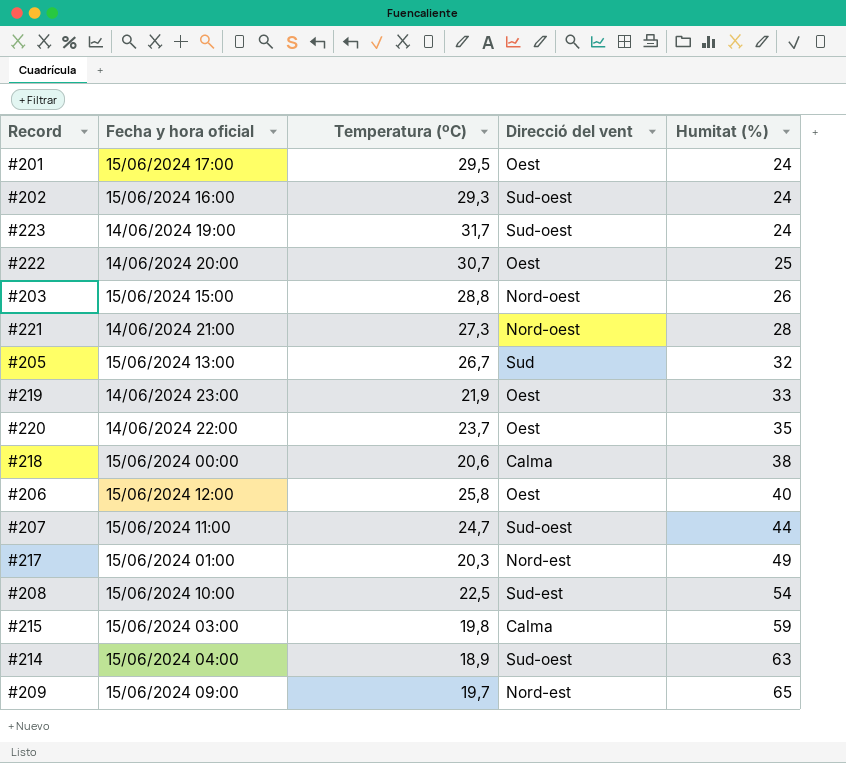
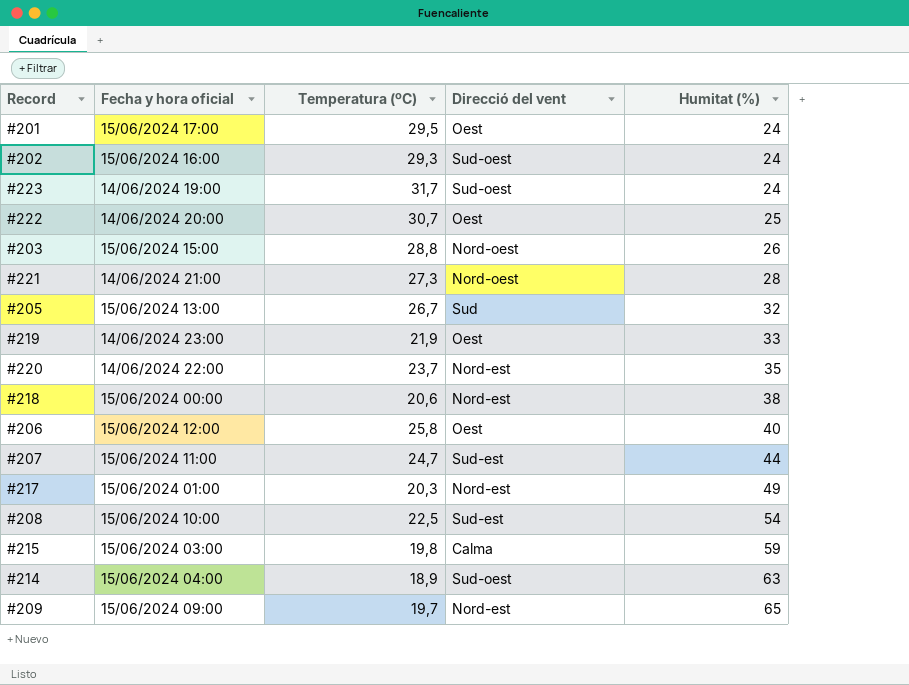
#220 | Direcció del vent: Oest -> Nord-est
#218 | Direcció del vent: Calma -> Nord-est
#207 | Direcció del vent: Sud-oest -> Sud-est

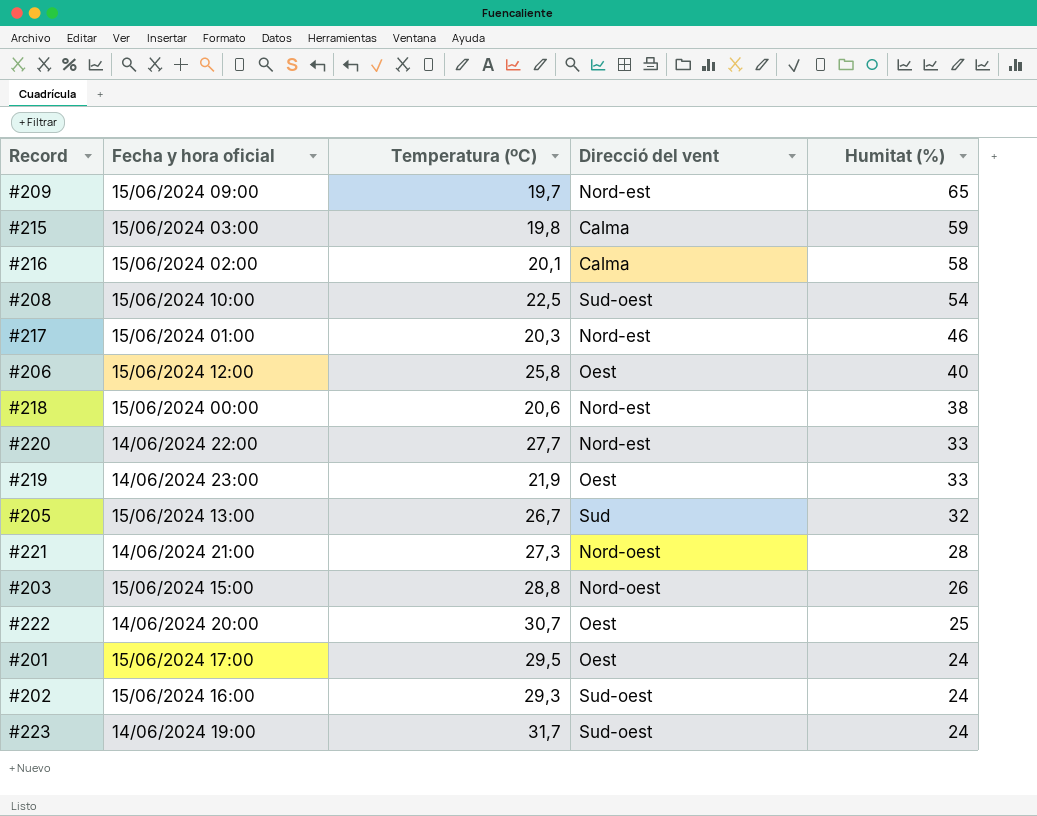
row order: Humitat (%) ascending -> Humitat (%) descending
row #207: 15/06/2024 11:00 | 24,7 | Sud-est | 44 -> none
row #214: 15/06/2024 04:00 | 18,9 | Sud-oest | 63 -> none
row #216: none -> 15/06/2024 02:00 | 20,1 | Calma | 58
#208 | Direcció del vent: Sud-est -> Sud-oest
#217 | Humitat (%): 49 -> 46
#220 | Temperatura (ºC): 23,7 -> 27,7
#220 | Humitat (%): 35 -> 33

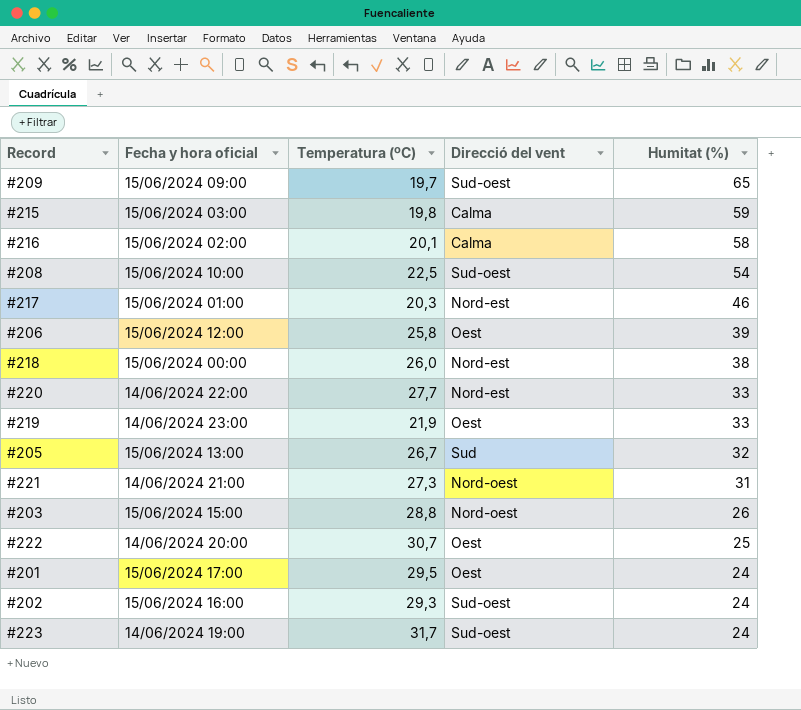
#209 | Direcció del vent: Nord-est -> Sud-oest
#206 | Humitat (%): 40 -> 39
#218 | Temperatura (ºC): 20,6 -> 26,0
#221 | Humitat (%): 28 -> 31

